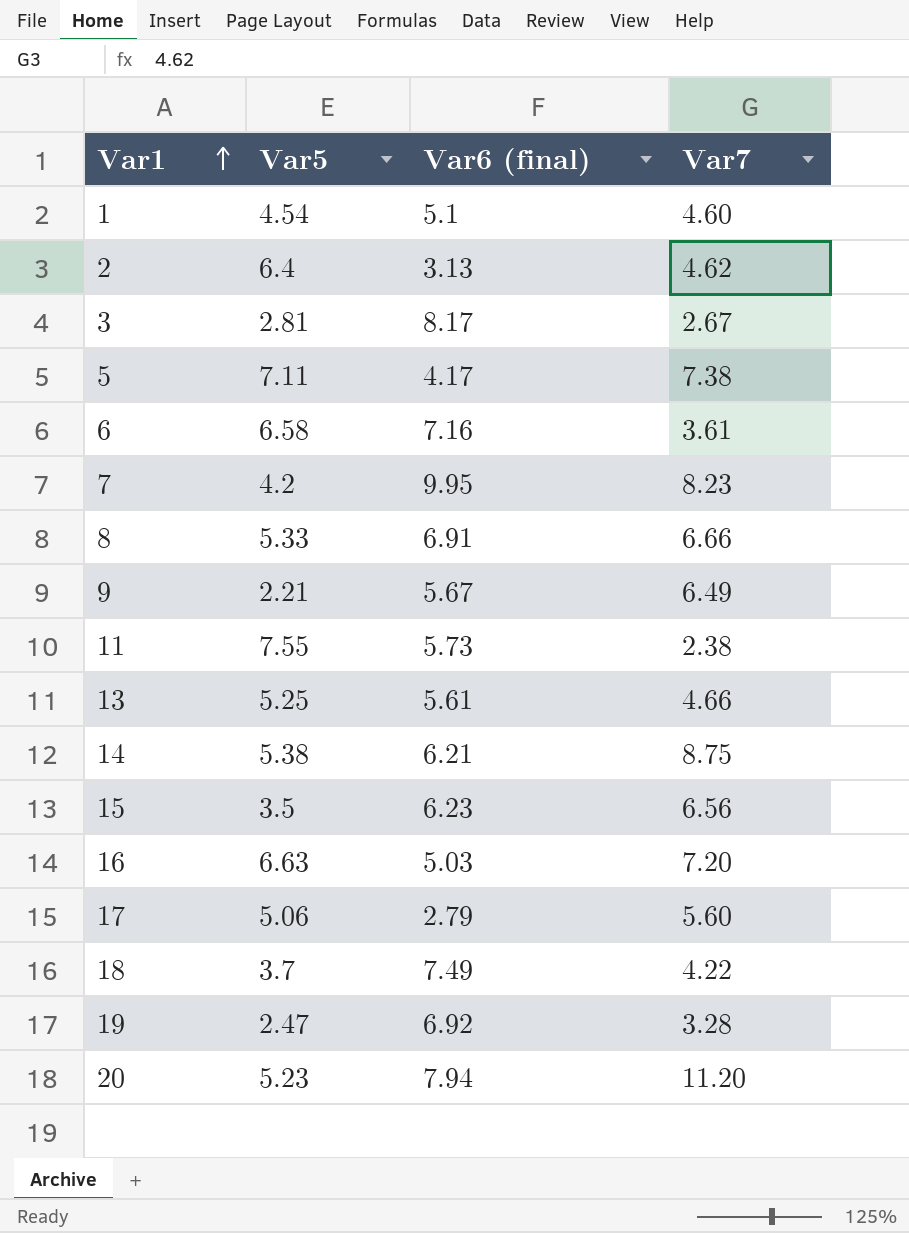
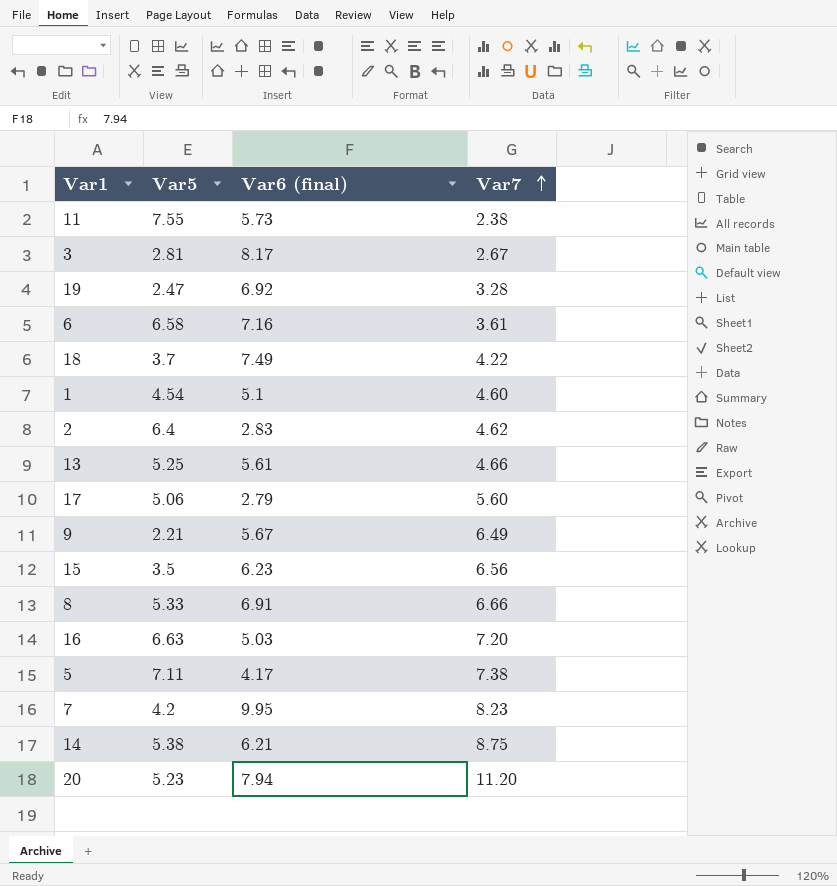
row order: Var1 ascending -> Var7 ascending
2 | Var6 (final): 3.13 -> 2.83

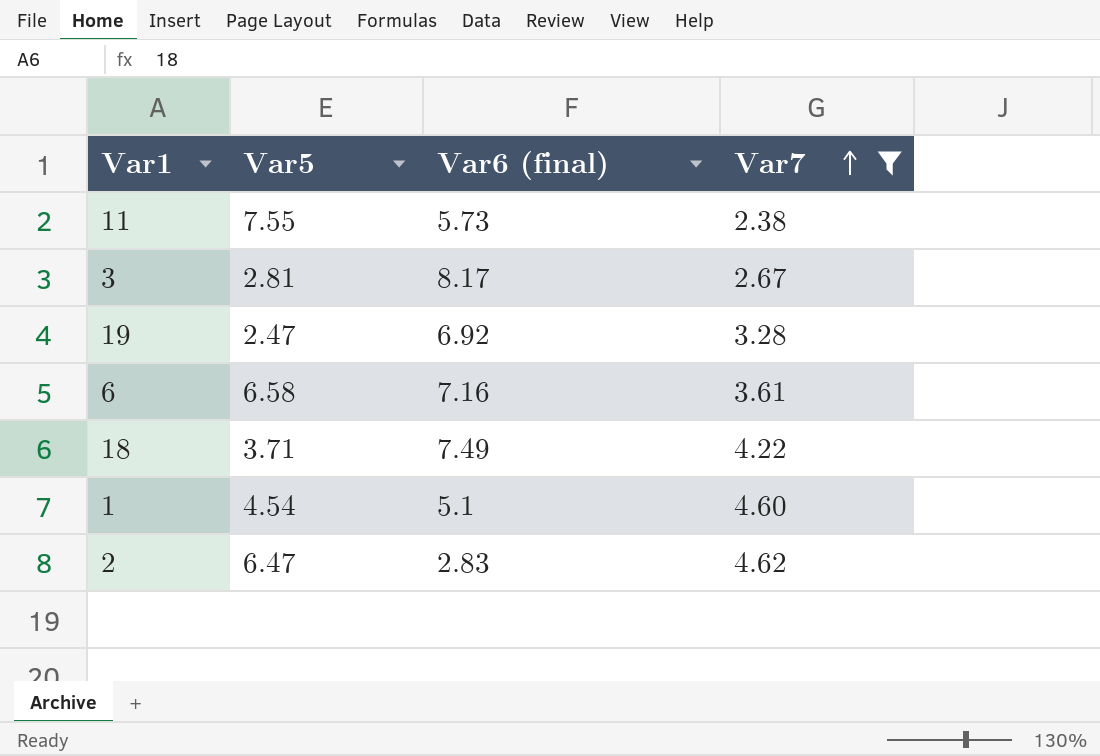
filter: none -> Var7 <= 4.62
18 | Var5: 3.7 -> 3.71
2 | Var5: 6.4 -> 6.47

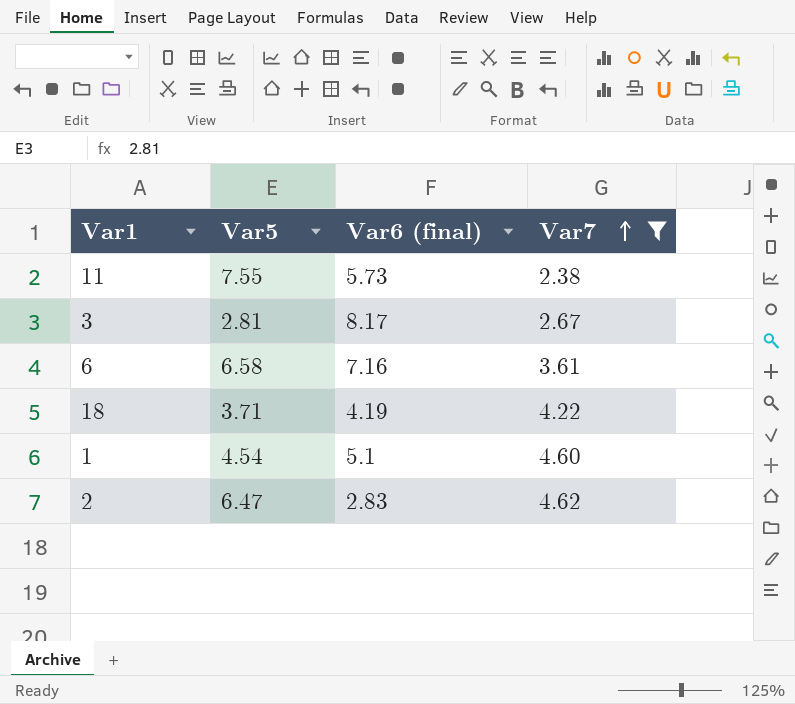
row 19: 2.47 | 6.92 | 3.28 -> none
18 | Var6 (final): 7.49 -> 4.19

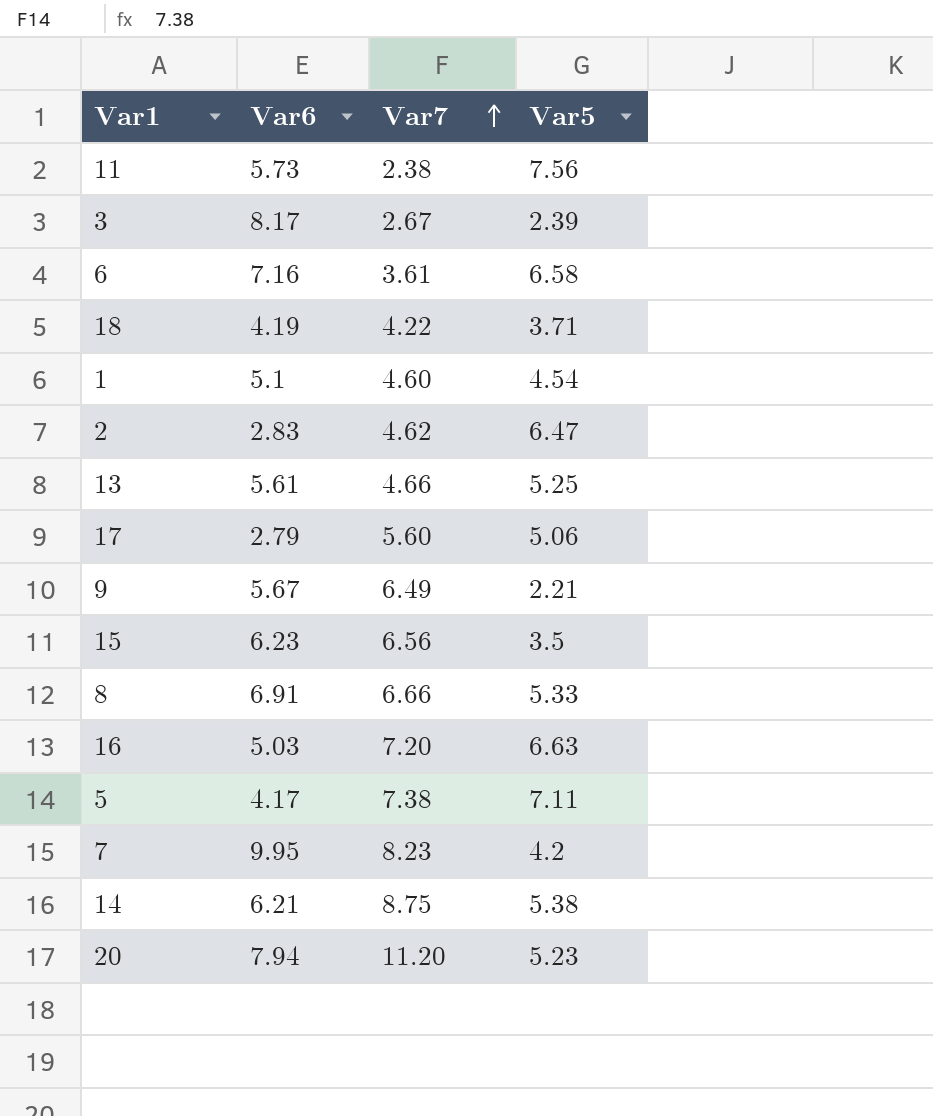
filter: Var7 <= 4.62 -> none
column name: Var6 (final) -> Var6
column Var5 | position: 2 -> 4
11 | Var5: 7.55 -> 7.56
3 | Var5: 2.81 -> 2.39

